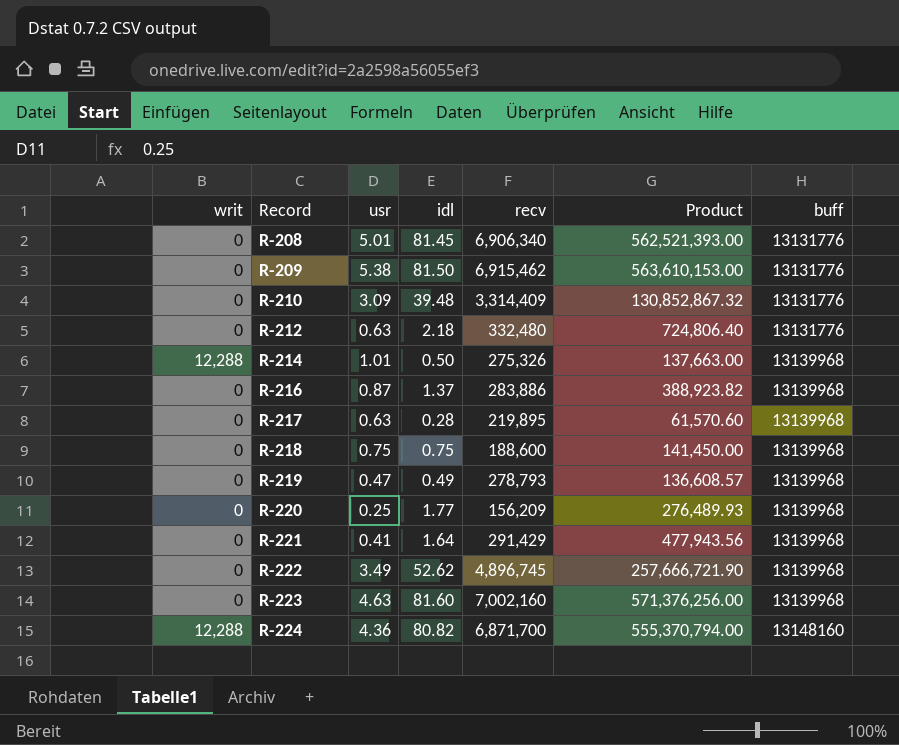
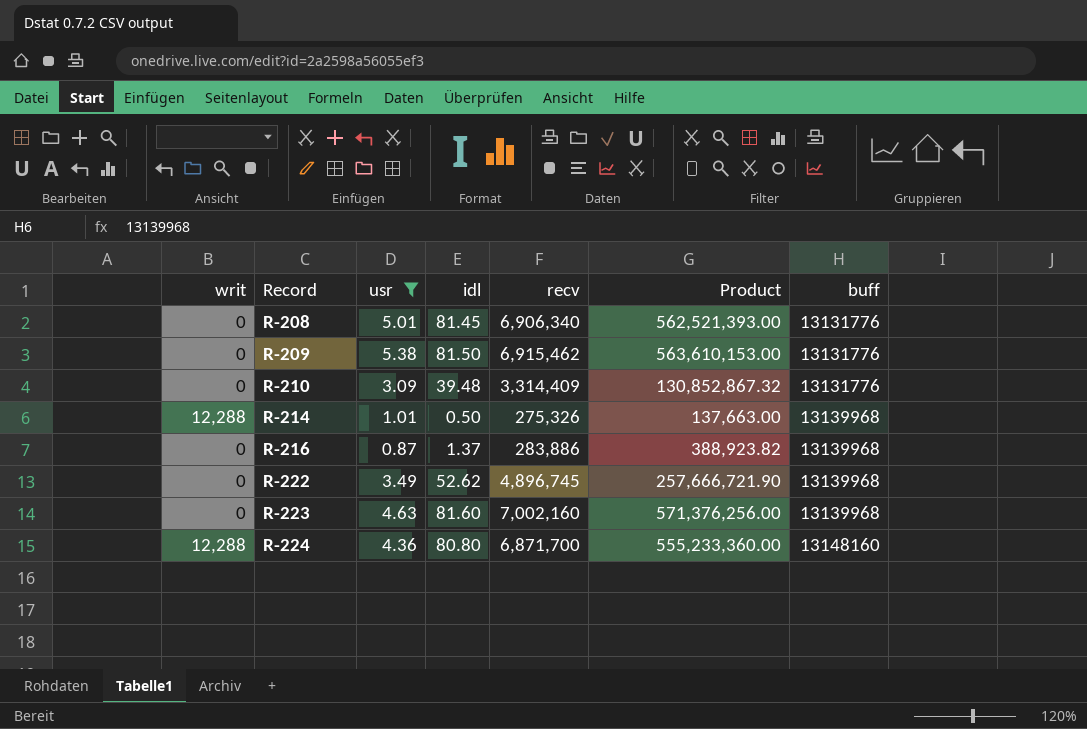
filter: none -> usr >= 0.87
R-224 | idl: 80.82 -> 80.80
R-224 | Product: 555,370,794.00 -> 555,233,360.00

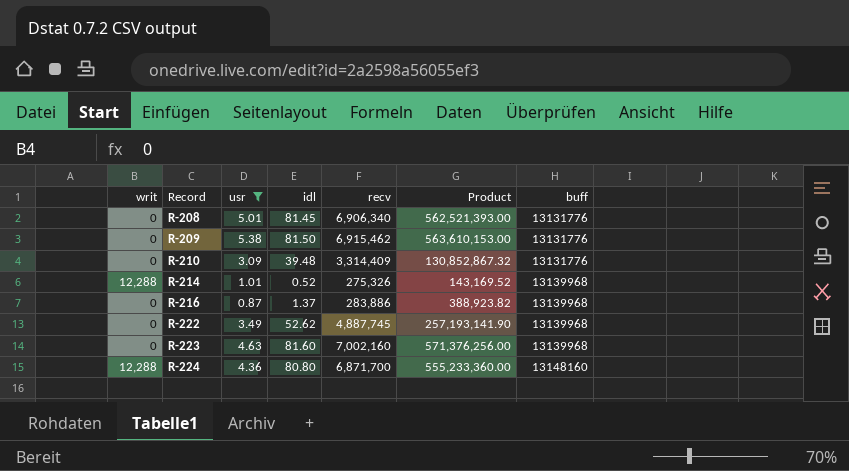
R-214 | idl: 0.50 -> 0.52
R-214 | Product: 137,663.00 -> 143,169.52
R-222 | recv: 4,896,745 -> 4,887,745
R-222 | Product: 257,666,721.90 -> 257,193,141.90

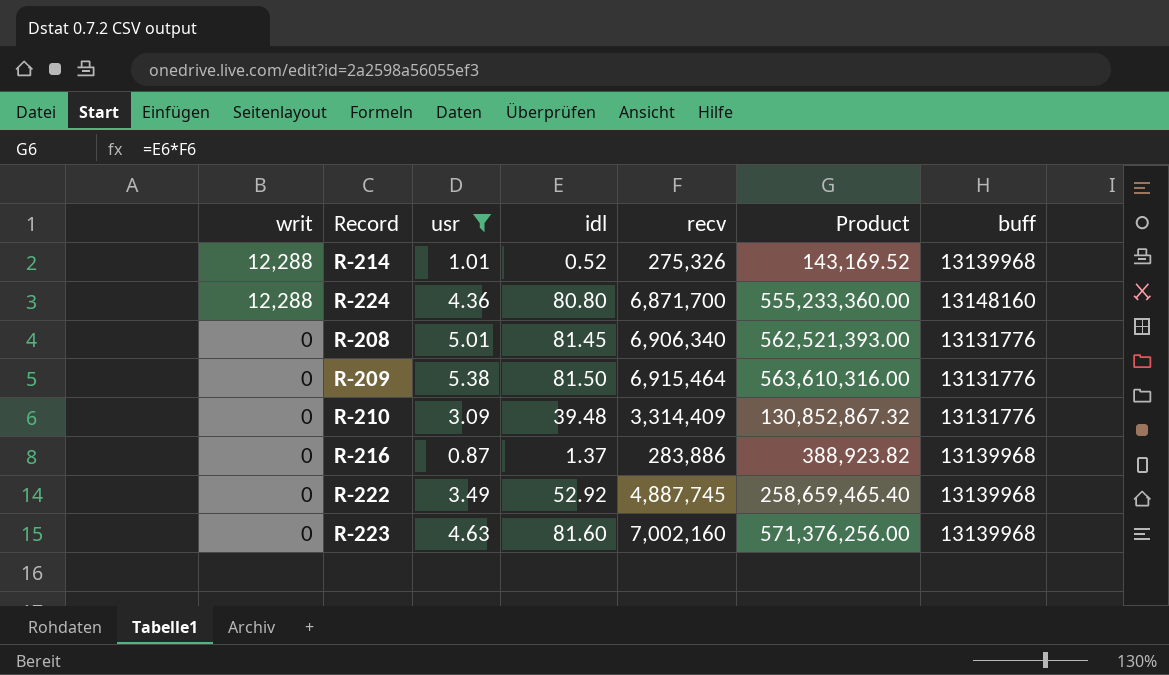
row order: Record ascending -> writ descending
R-209 | recv: 6,915,462 -> 6,915,464
R-209 | Product: 563,610,153.00 -> 563,610,316.00
R-222 | idl: 52.62 -> 52.92
R-222 | Product: 257,193,141.90 -> 258,659,465.40

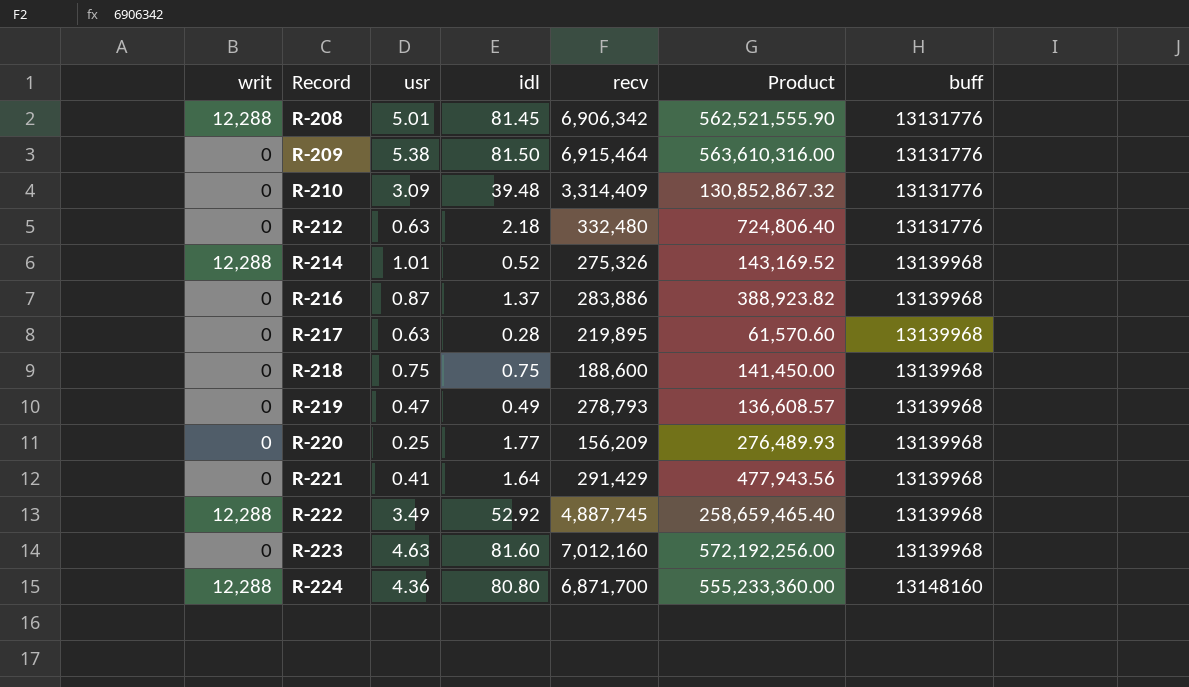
filter: usr >= 0.87 -> none
row order: writ descending -> Record ascending
R-208 | writ: 0 -> 12,288
R-208 | recv: 6,906,340 -> 6,906,342
R-208 | Product: 562,521,393.00 -> 562,521,555.90
R-222 | writ: 0 -> 12,288
R-223 | recv: 7,002,160 -> 7,012,160
R-223 | Product: 571,376,256.00 -> 572,192,256.00

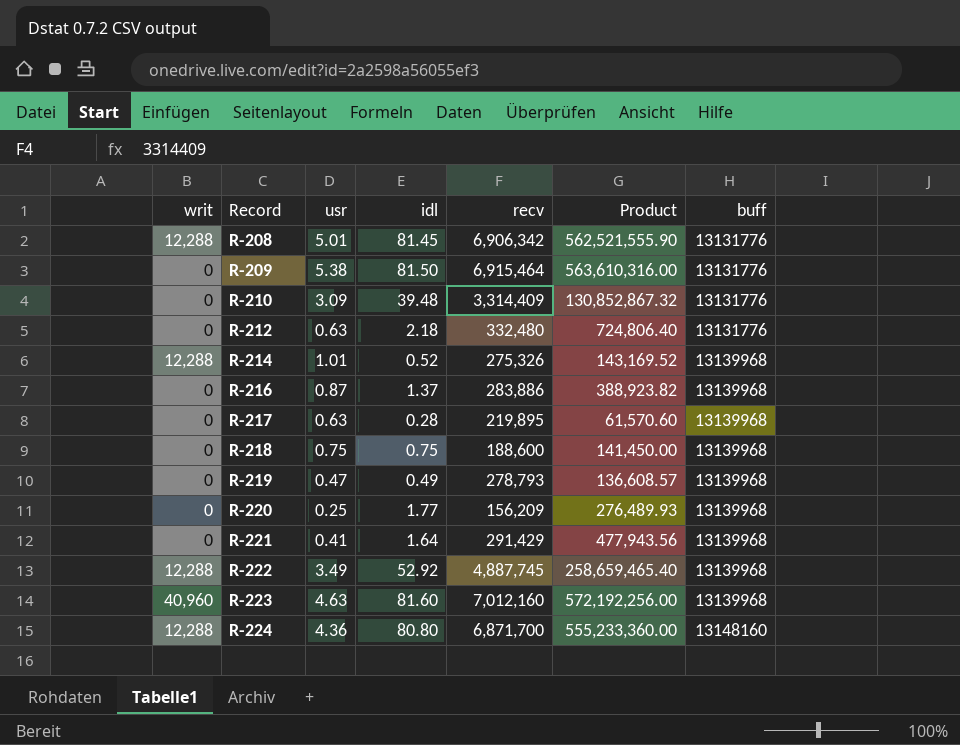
R-223 | writ: 0 -> 40,960

